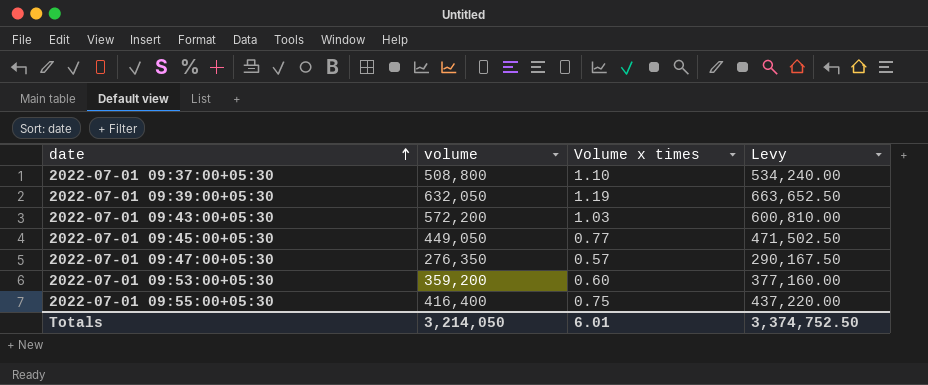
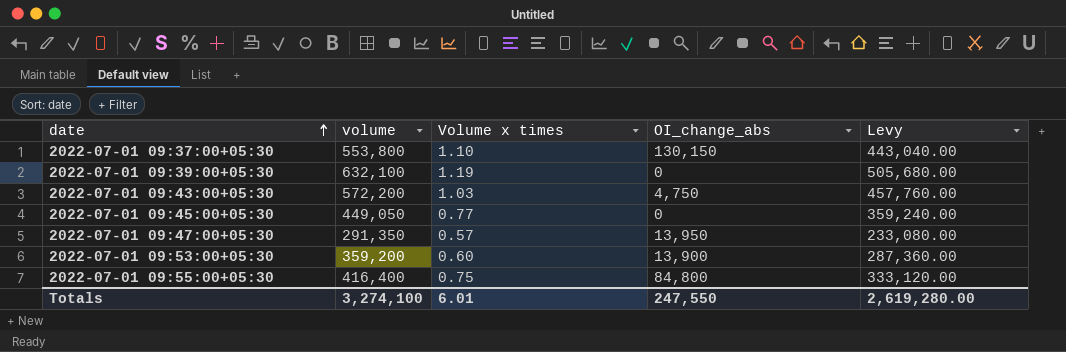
column OI_change_abs | position: none -> 4
column Levy | formula: [volume] * 1.05 -> [volume] * 0.8
2022-07-01 09:37:00+05:30 | volume: 508,800 -> 553,800
2022-07-01 09:39:00+05:30 | volume: 632,050 -> 632,100
2022-07-01 09:47:00+05:30 | volume: 276,350 -> 291,350
Totals | volume: 3,214,050 -> 3,274,100
Totals | Levy: 3,374,752.50 -> 2,619,280.00

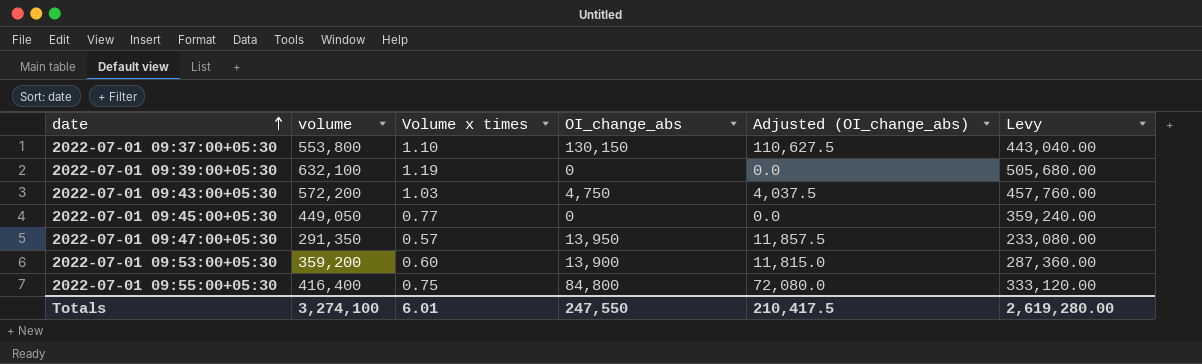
column Adjusted (OI_change_abs) | formula: none -> [OI_change_abs] * 0.85

